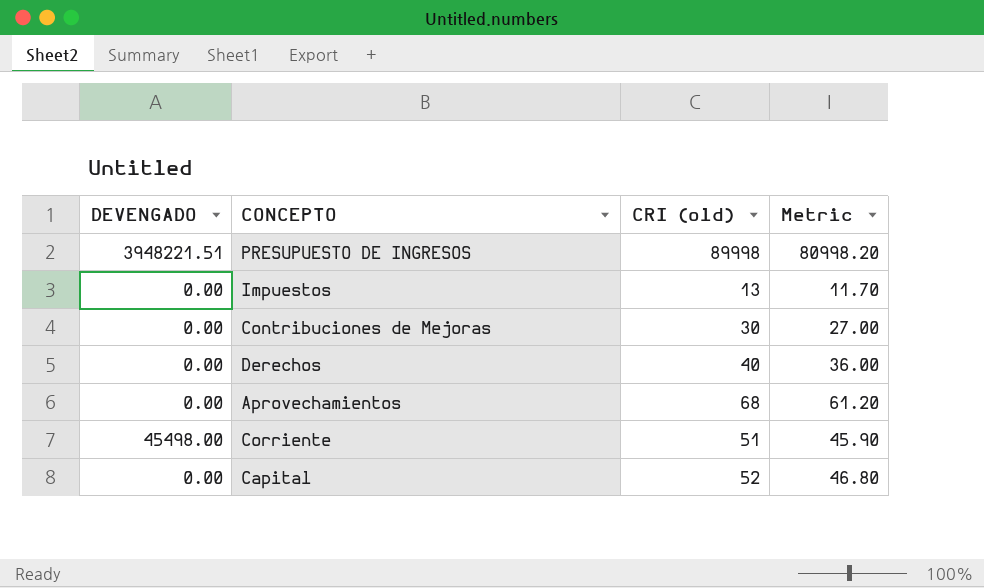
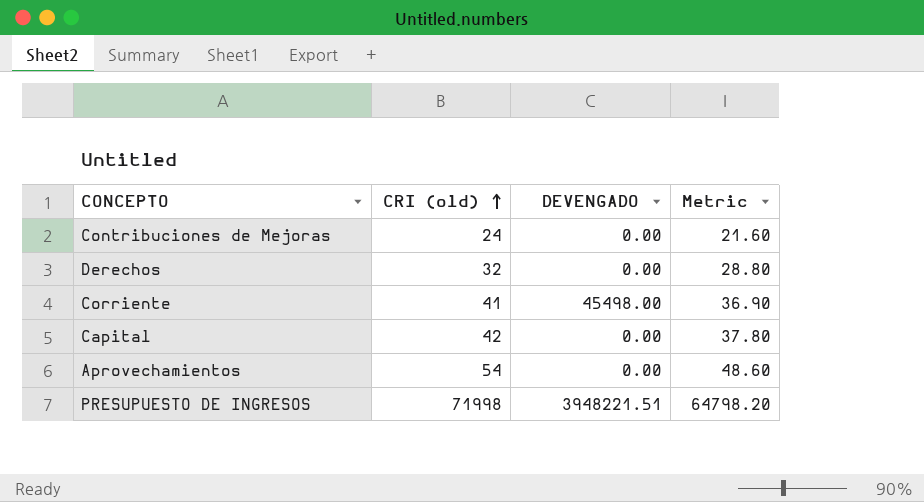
row order: none -> CRI (old) ascending
column DEVENGADO | position: 1 -> 3
row Impuestos: 0.00 | 13 | 11.70 -> none
Contribuciones de Mejoras | CRI (old): 30 -> 24
Contribuciones de Mejoras | Metric: 27.00 -> 21.60
Derechos | CRI (old): 40 -> 32
Derechos | Metric: 36.00 -> 28.80
Corriente | CRI (old): 51 -> 41
Corriente | Metric: 45.90 -> 36.90
Capital | CRI (old): 52 -> 42
Capital | Metric: 46.80 -> 37.80
Aprovechamientos | CRI (old): 68 -> 54
Aprovechamientos | Metric: 61.20 -> 48.60
PRESUPUESTO DE INGRESOS | CRI (old): 89998 -> 71998
PRESUPUESTO DE INGRESOS | Metric: 80998.20 -> 64798.20

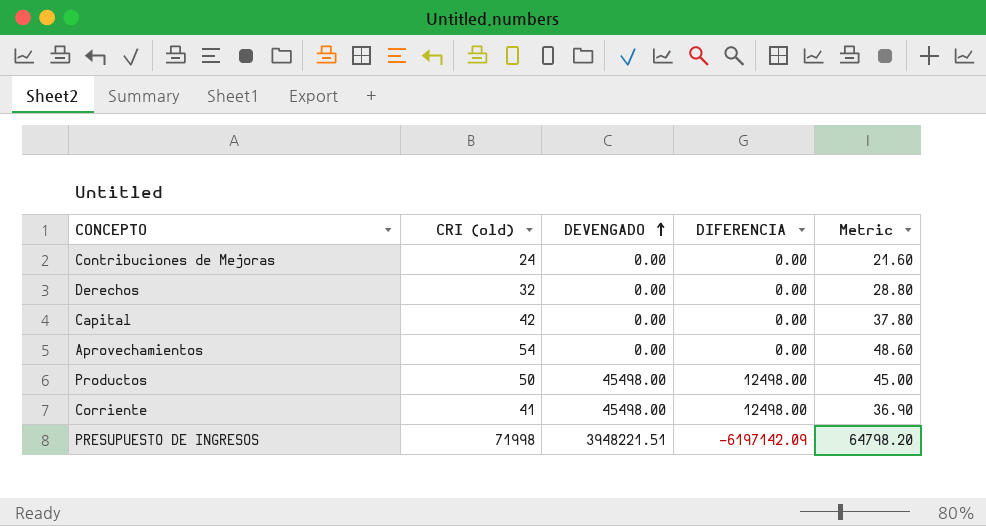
row order: CRI (old) ascending -> DEVENGADO ascending
column DIFERENCIA | position: none -> 4
row Productos: none -> 50 | 45498.00 | 12498.00 | 45.00

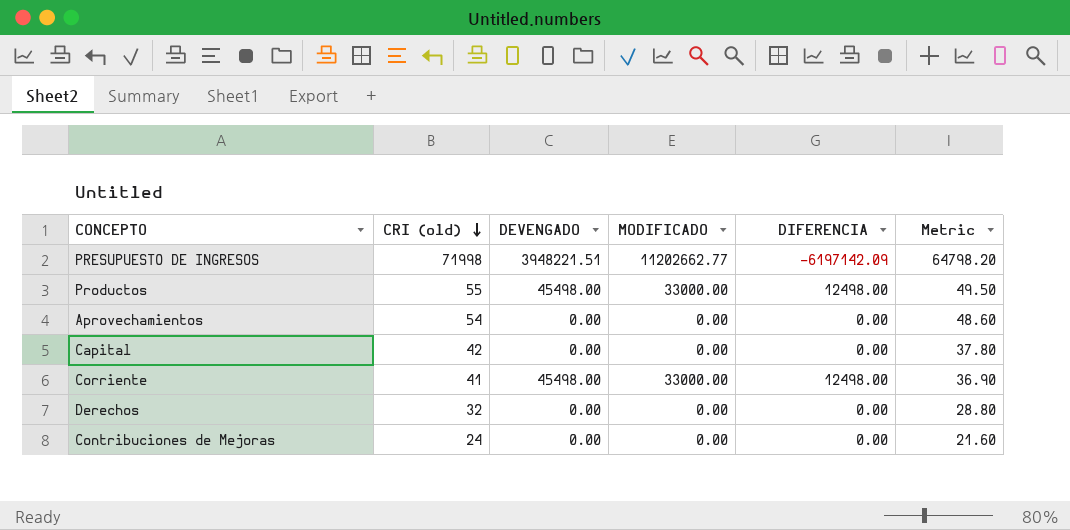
row order: DEVENGADO ascending -> CRI (old) descending
column MODIFICADO | position: none -> 4
Productos | CRI (old): 50 -> 55
Productos | Metric: 45.00 -> 49.50

